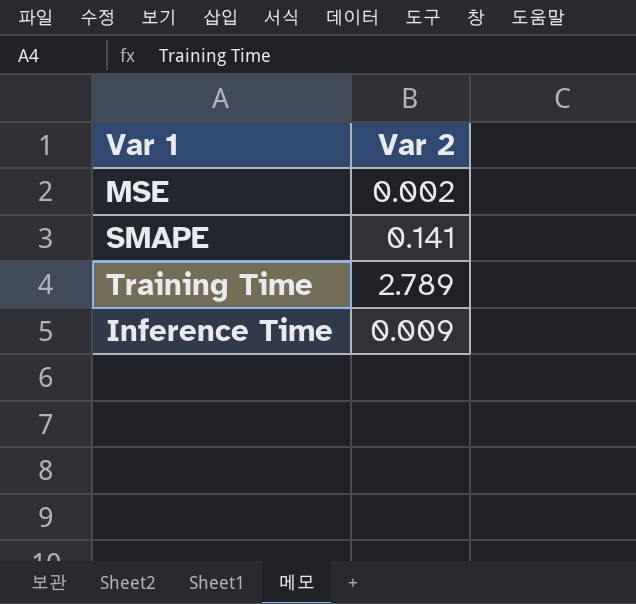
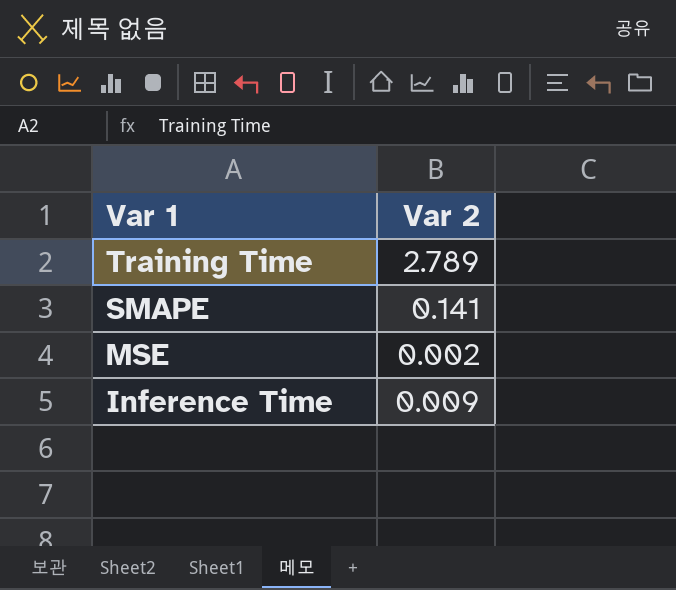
row order: none -> Var 1 descending

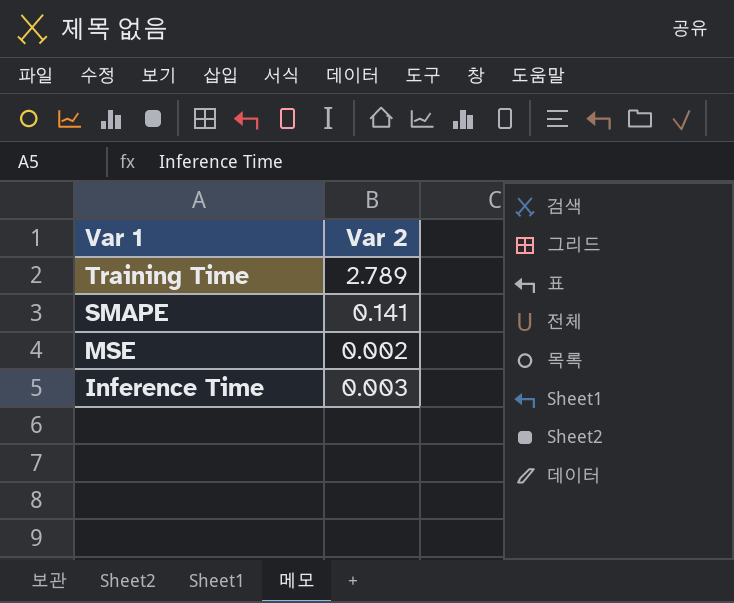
Inference Time | Var 2: 0.009 -> 0.003

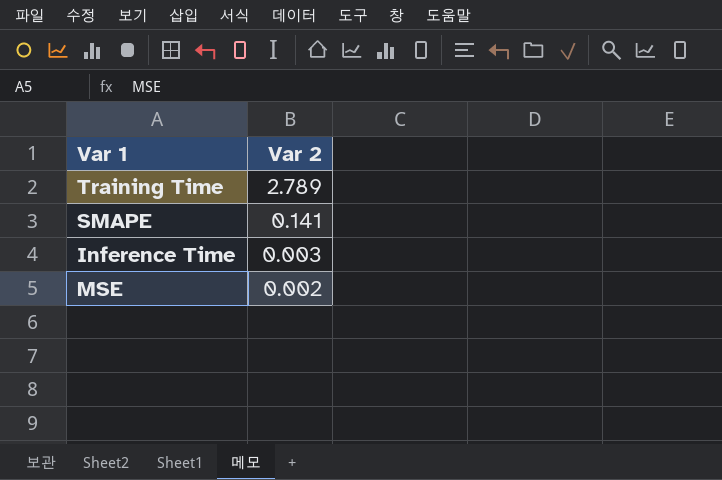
row order: Var 1 descending -> Var 2 descending

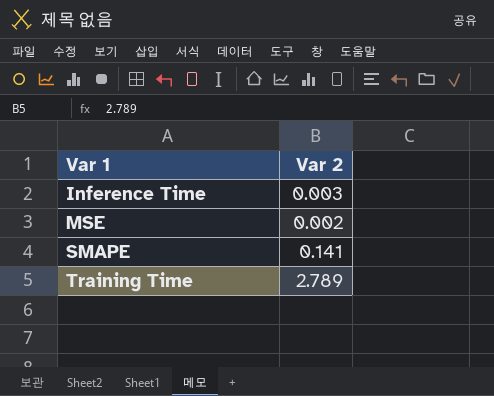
row order: Var 2 descending -> Var 1 ascending

